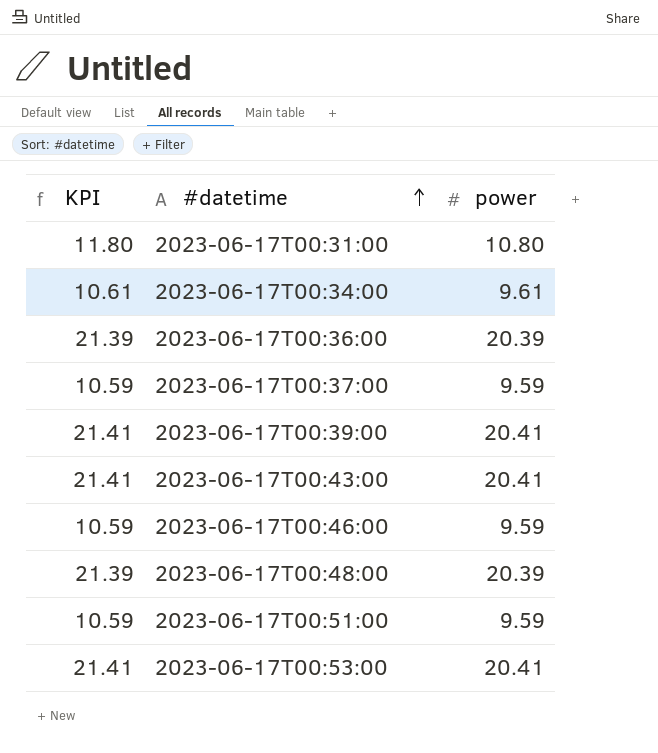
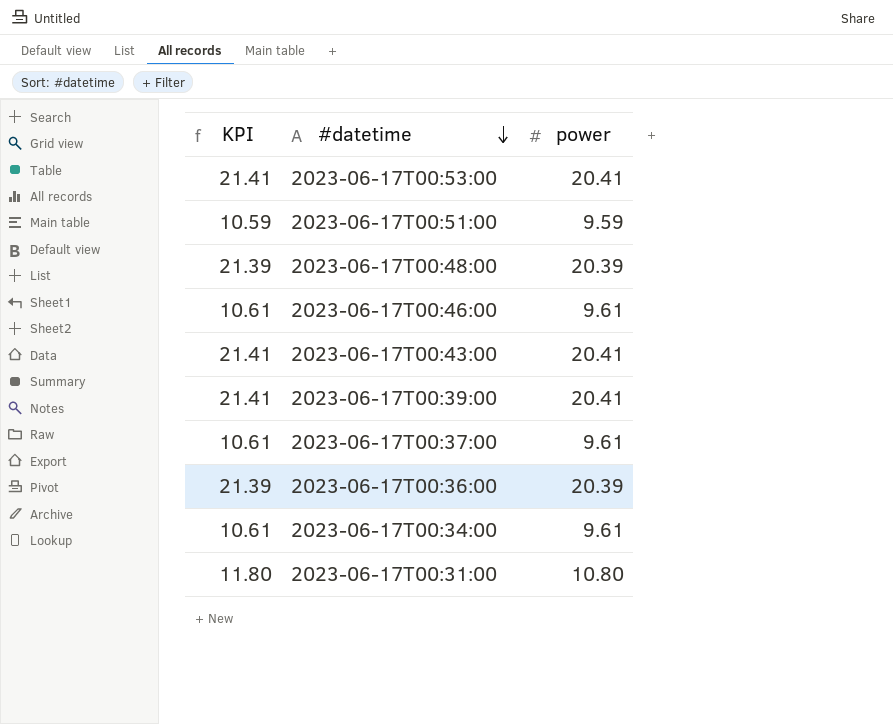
row order: #datetime ascending -> #datetime descending
2023-06-17T00:46:00 | KPI: 10.59 -> 10.61
2023-06-17T00:46:00 | power: 9.59 -> 9.61
2023-06-17T00:37:00 | KPI: 10.59 -> 10.61
2023-06-17T00:37:00 | power: 9.59 -> 9.61

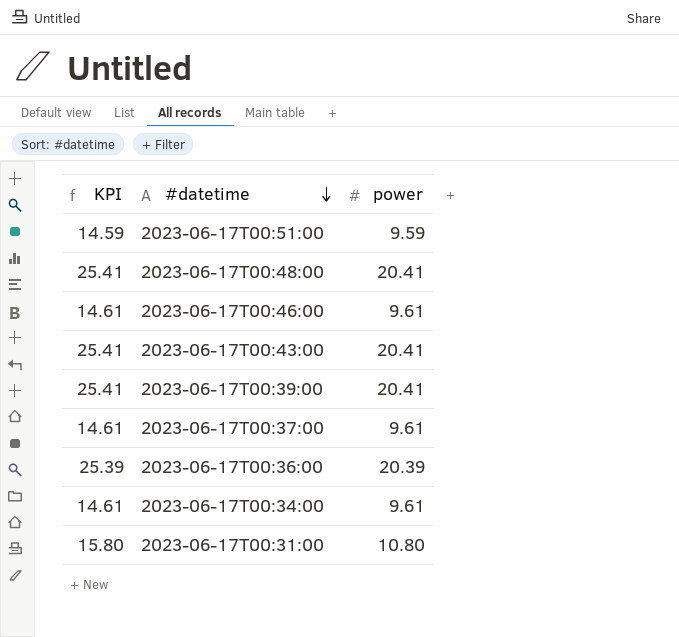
column KPI | formula: [power] + 1 -> [power] + 5
row 2023-06-17T00:53:00: 21.41 | 20.41 -> none
2023-06-17T00:48:00 | power: 20.39 -> 20.41

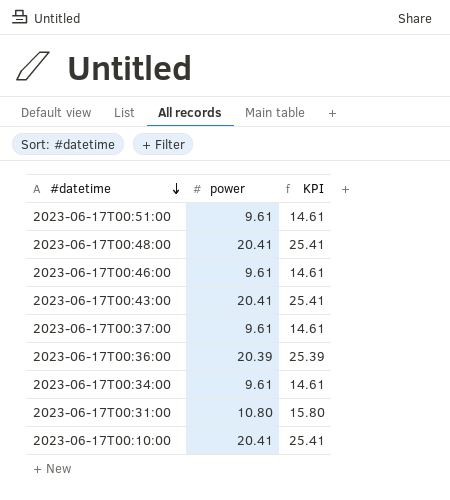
column KPI | position: 1 -> 3
row 2023-06-17T00:39:00: 25.41 | 20.41 -> none
2023-06-17T00:51:00 | power: 9.59 -> 9.61
2023-06-17T00:51:00 | KPI: 14.59 -> 14.61
row 2023-06-17T00:10:00: none -> 20.41 | 25.41

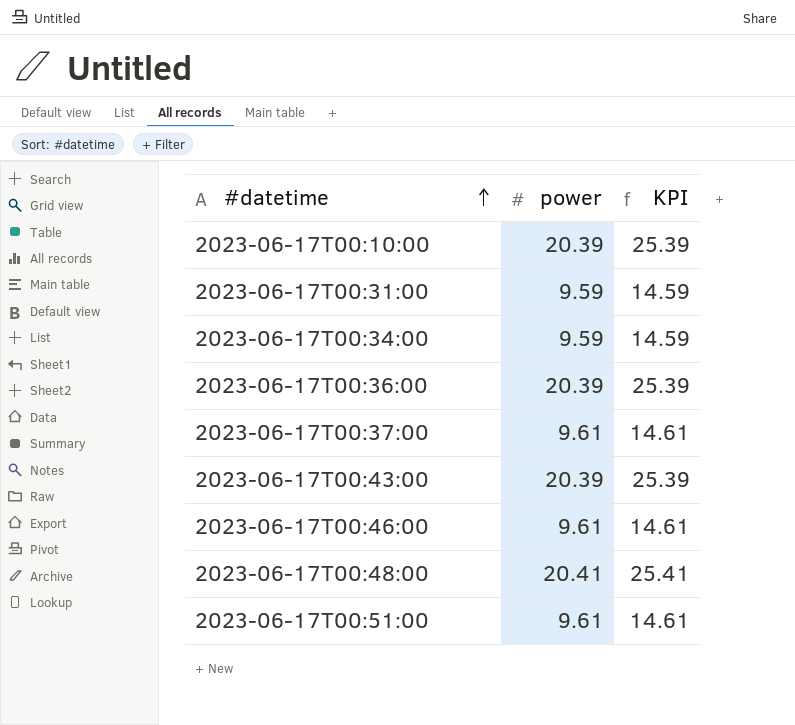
row order: #datetime descending -> #datetime ascending
2023-06-17T00:10:00 | power: 20.41 -> 20.39
2023-06-17T00:10:00 | KPI: 25.41 -> 25.39
2023-06-17T00:31:00 | power: 10.80 -> 9.59
2023-06-17T00:31:00 | KPI: 15.80 -> 14.59
2023-06-17T00:34:00 | power: 9.61 -> 9.59
2023-06-17T00:34:00 | KPI: 14.61 -> 14.59
2023-06-17T00:43:00 | power: 20.41 -> 20.39
2023-06-17T00:43:00 | KPI: 25.41 -> 25.39

